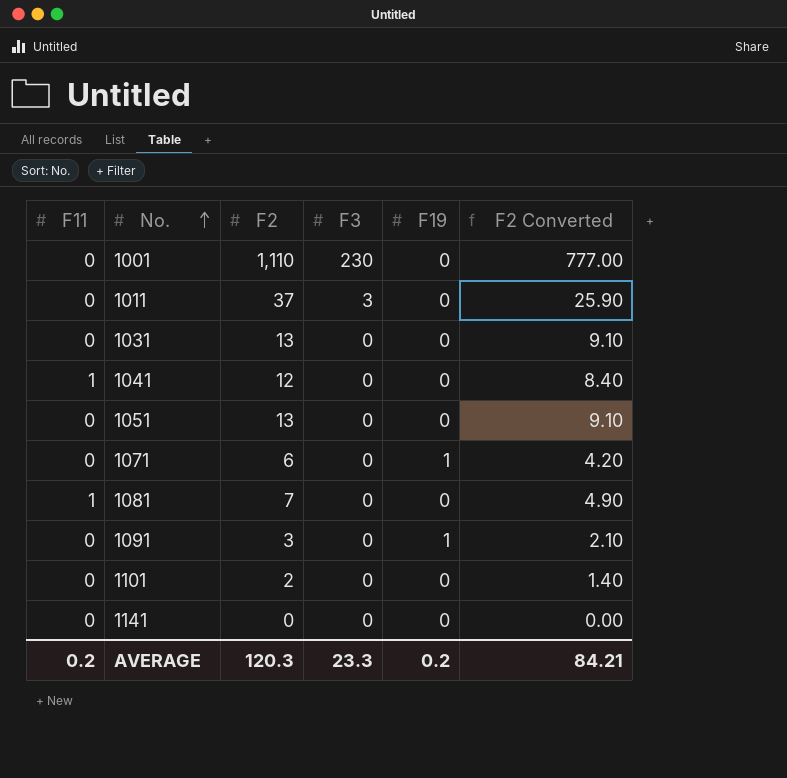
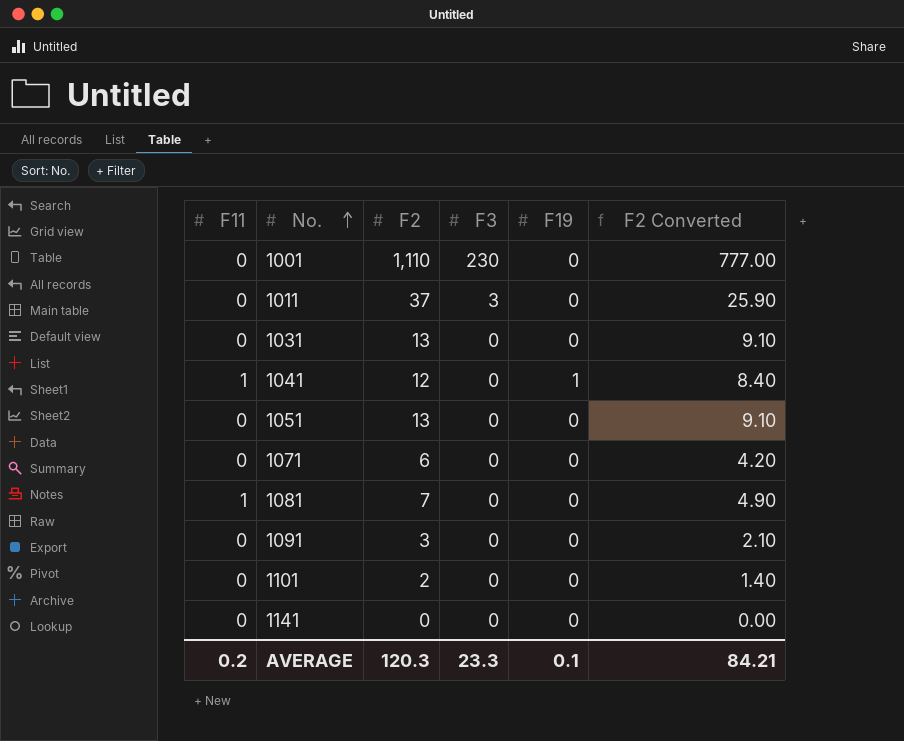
1041 | F19: 0 -> 1
1071 | F19: 1 -> 0
1091 | F19: 1 -> 0
AVERAGE | F19: 0.2 -> 0.1

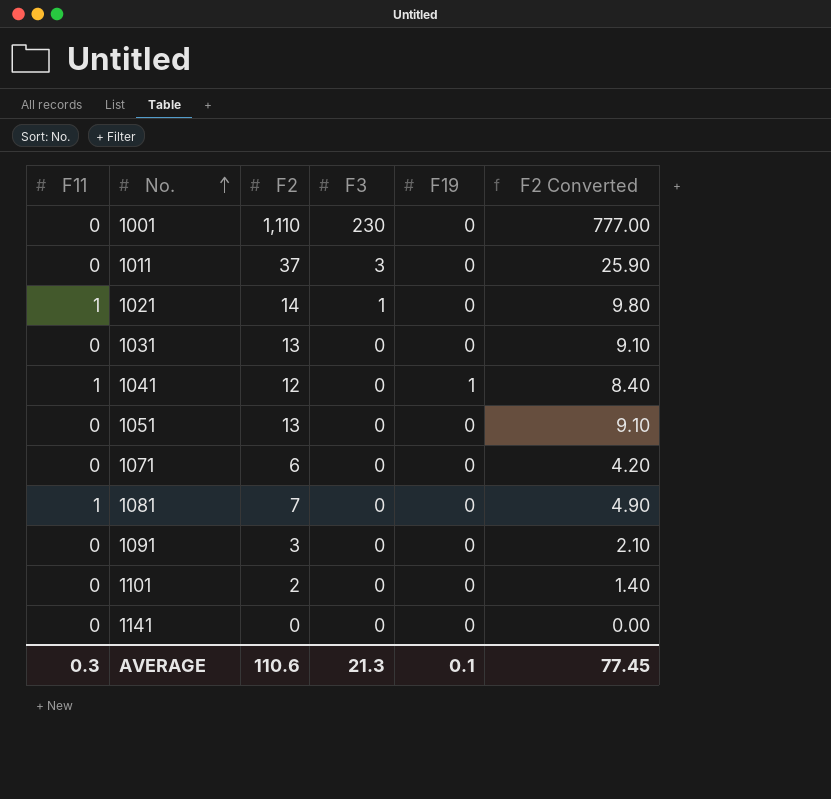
row 1021: none -> 1 | 14 | 1 | 0 | 9.80
AVERAGE | F11: 0.2 -> 0.3
AVERAGE | F2: 120.3 -> 110.6
AVERAGE | F3: 23.3 -> 21.3
AVERAGE | F2 Converted: 84.21 -> 77.45

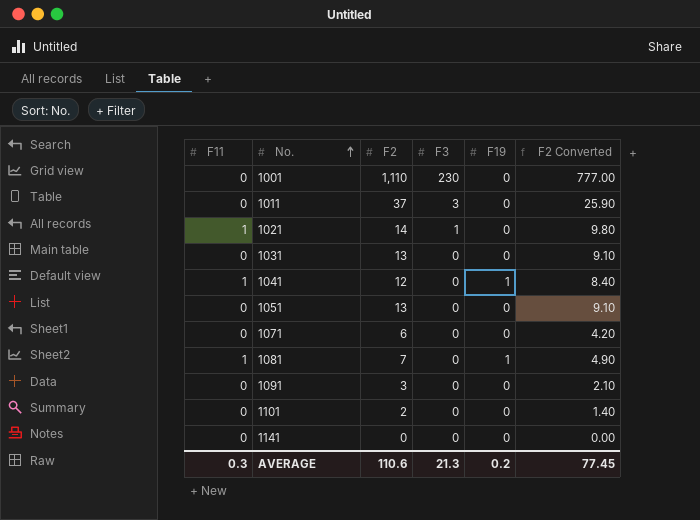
1081 | F19: 0 -> 1
AVERAGE | F19: 0.1 -> 0.2

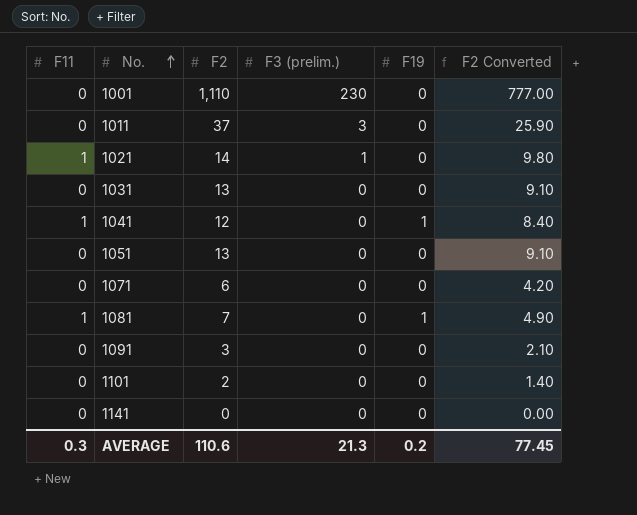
column name: F3 -> F3 (prelim.)

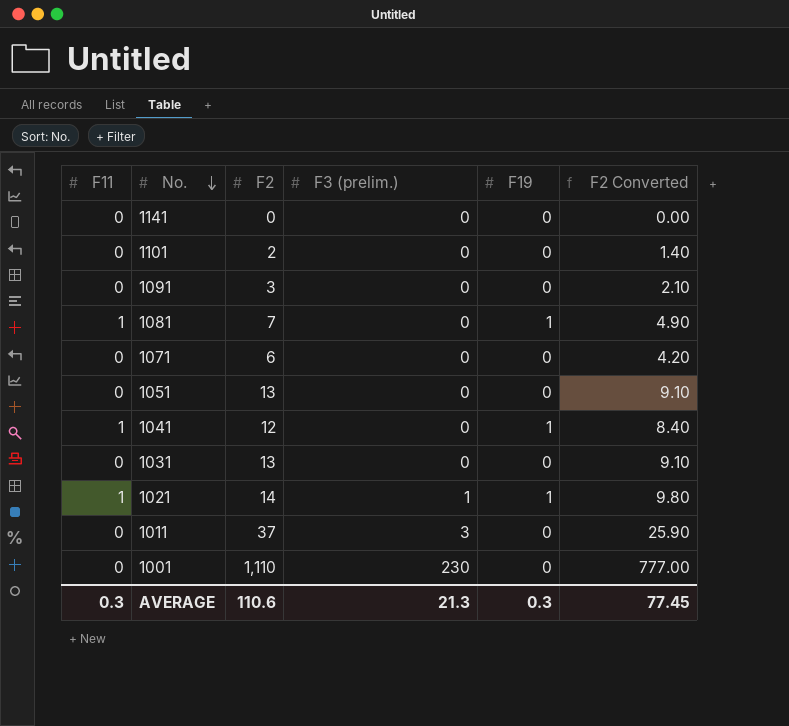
row order: No. ascending -> No. descending
1021 | F19: 0 -> 1
AVERAGE | F19: 0.2 -> 0.3

